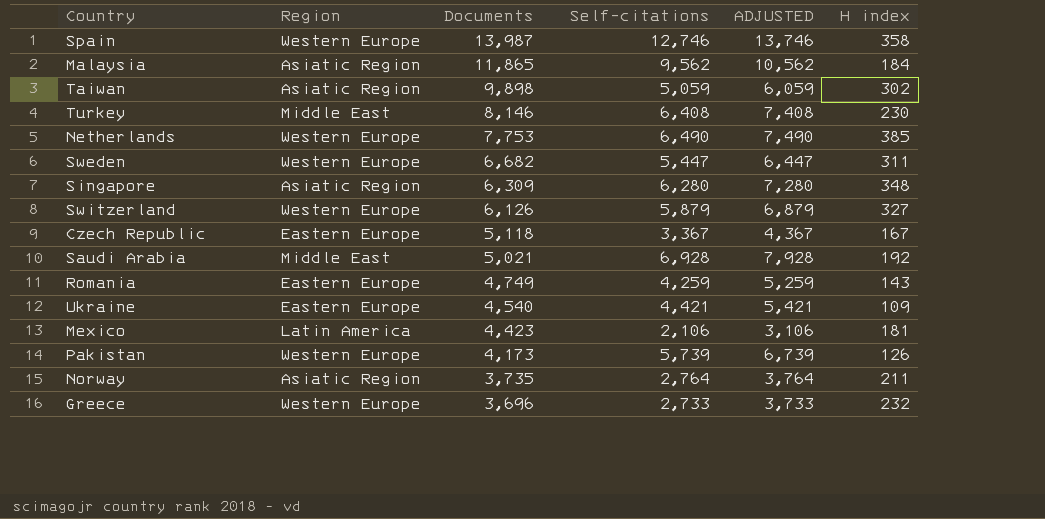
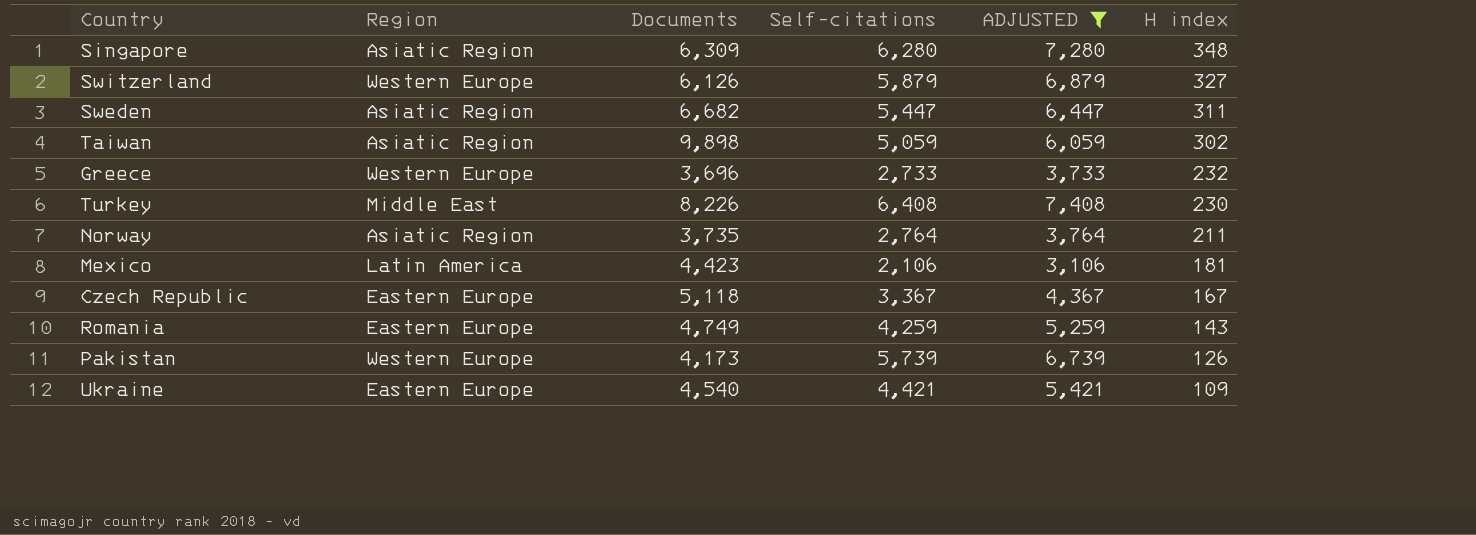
filter: none -> ADJUSTED <= 7,408
row order: Documents descending -> H index descending
Sweden | Region: Western Europe -> Asiatic Region
Turkey | Documents: 8,146 -> 8,226

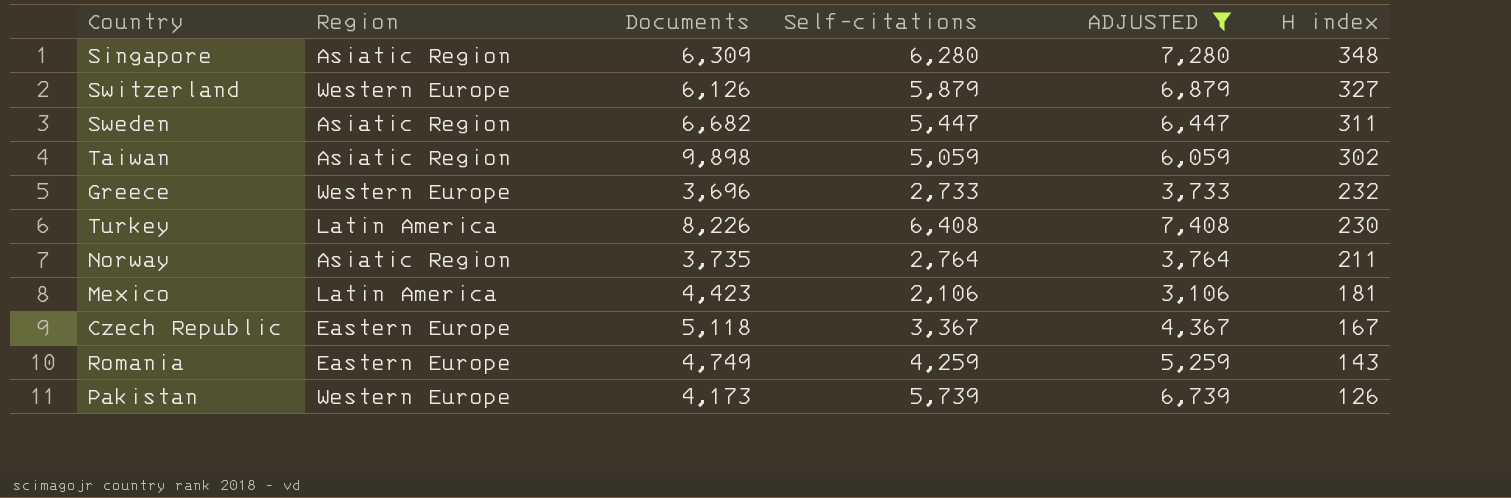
row Ukraine: Eastern Europe | 4,540 | 4,421 | 5,421 | 109 -> none
Turkey | Region: Middle East -> Latin America

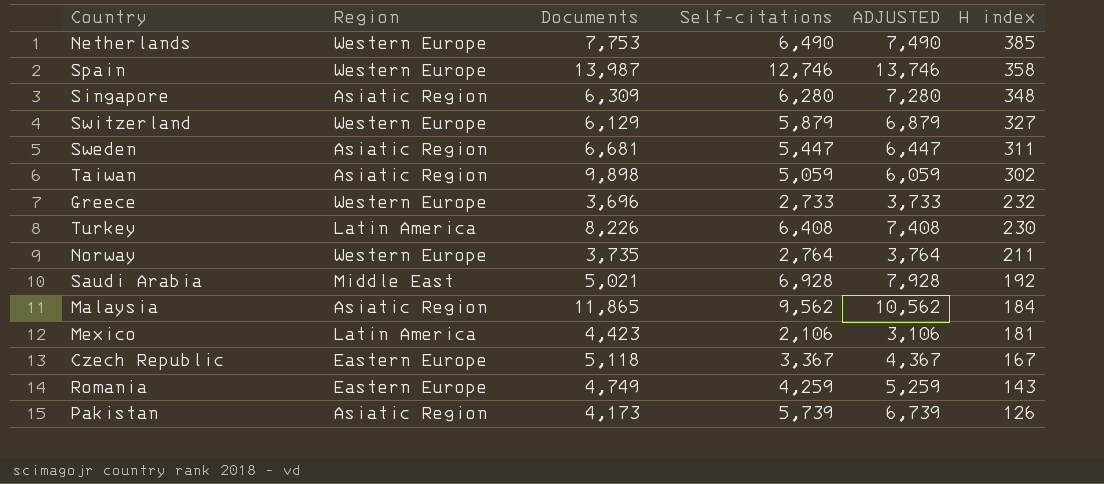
filter: ADJUSTED <= 7,408 -> none
Switzerland | Documents: 6,126 -> 6,129
Sweden | Documents: 6,682 -> 6,681
Norway | Region: Asiatic Region -> Western Europe
Pakistan | Region: Western Europe -> Asiatic Region

